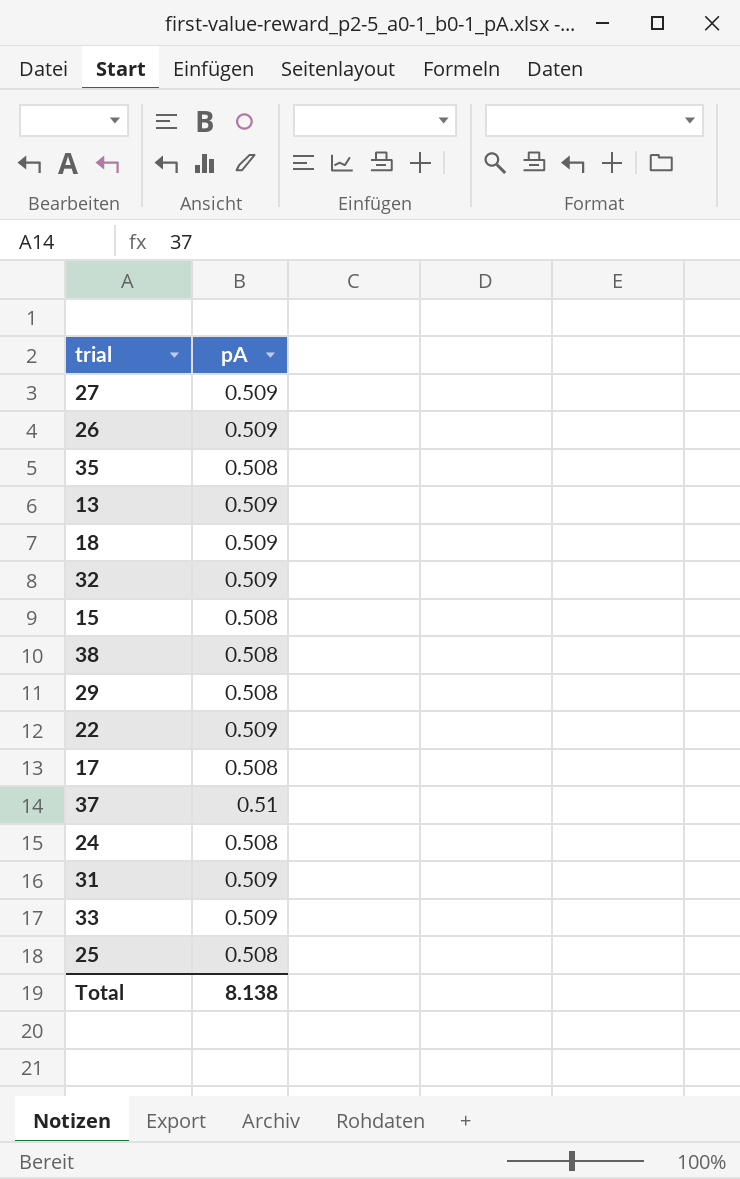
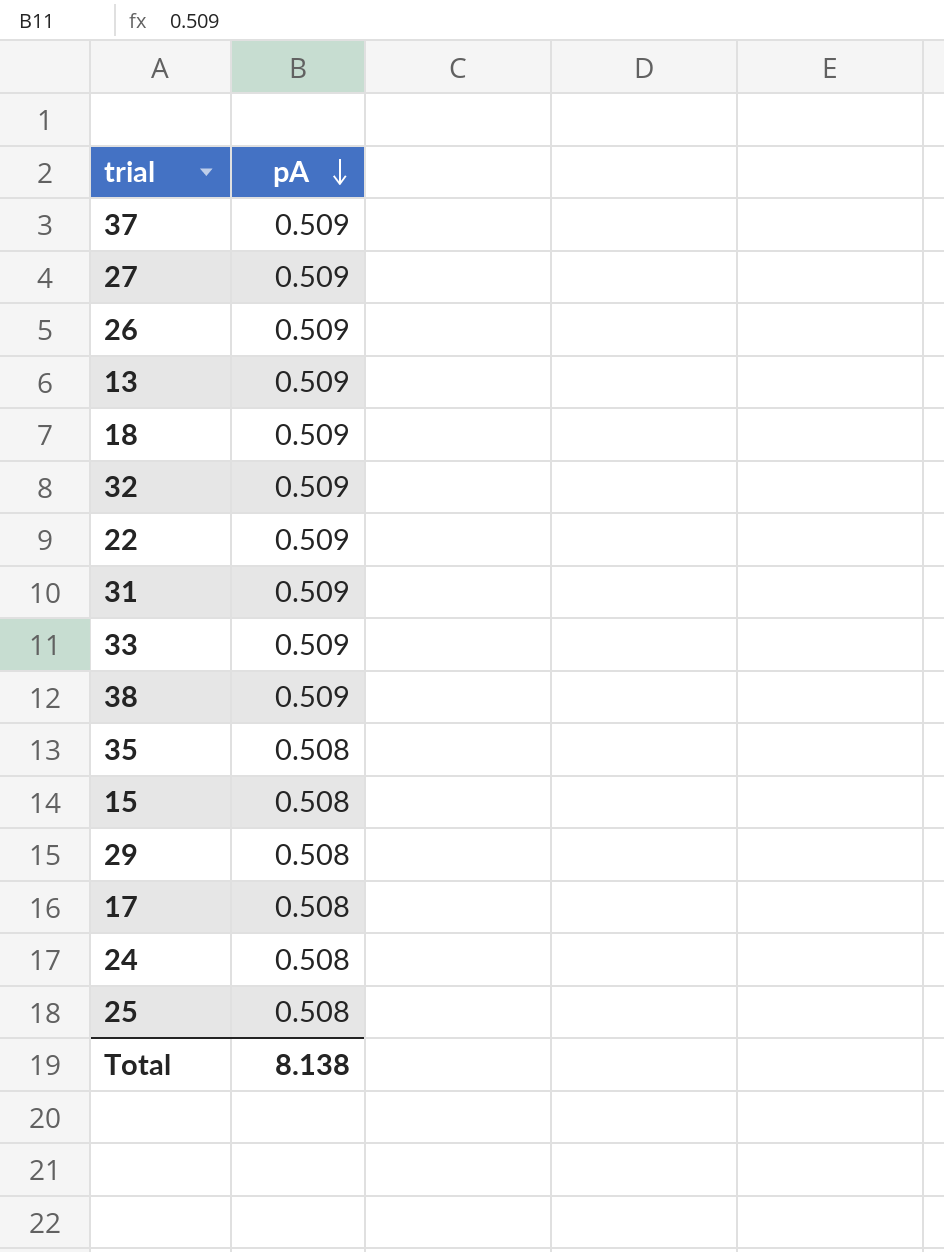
row order: none -> pA descending
37 | pA: 0.51 -> 0.509
38 | pA: 0.508 -> 0.509

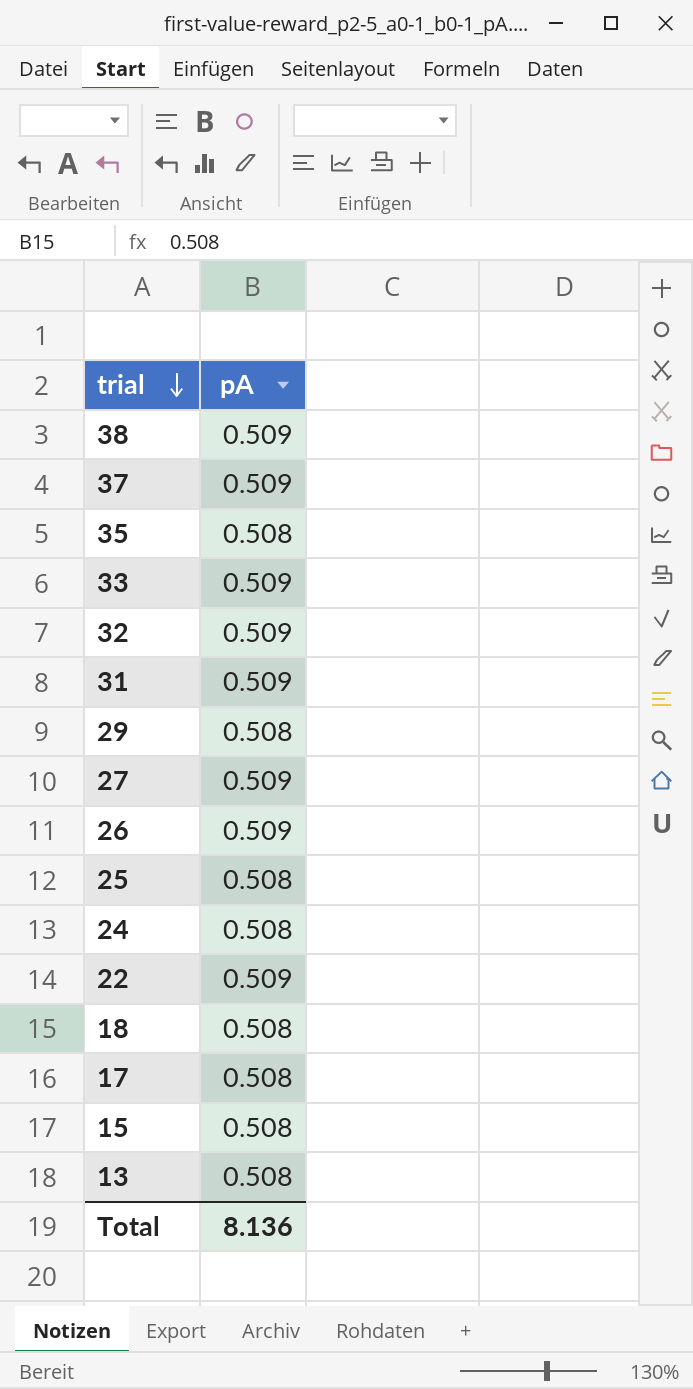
row order: pA descending -> trial descending
18 | pA: 0.509 -> 0.508
13 | pA: 0.509 -> 0.508
Total | pA: 8.138 -> 8.136

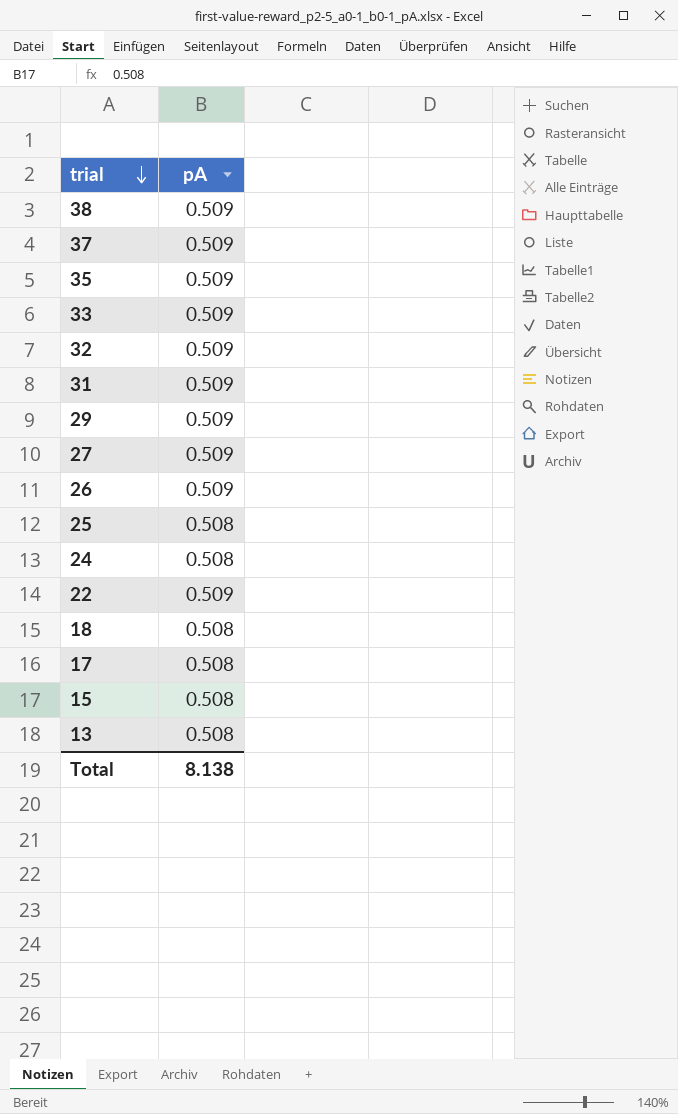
35 | pA: 0.508 -> 0.509
29 | pA: 0.508 -> 0.509
Total | pA: 8.136 -> 8.138

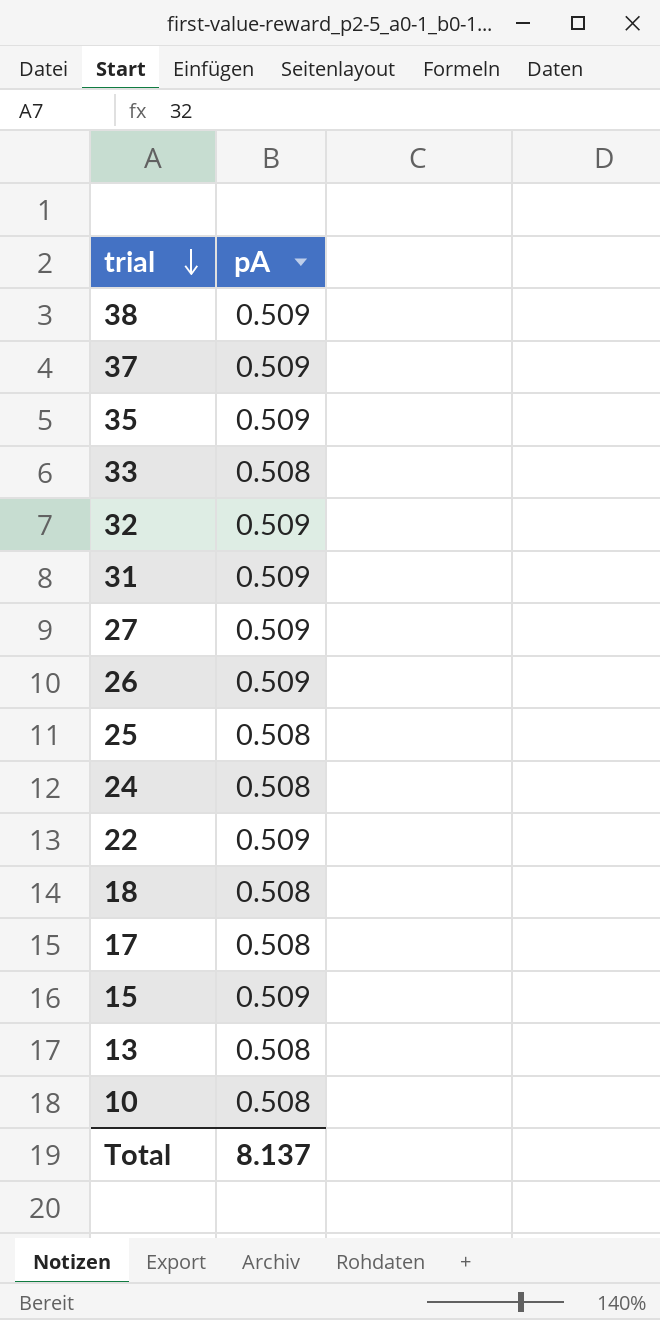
row 29: 0.509 -> none
33 | pA: 0.509 -> 0.508
15 | pA: 0.508 -> 0.509
row 10: none -> 0.508
Total | pA: 8.138 -> 8.137

